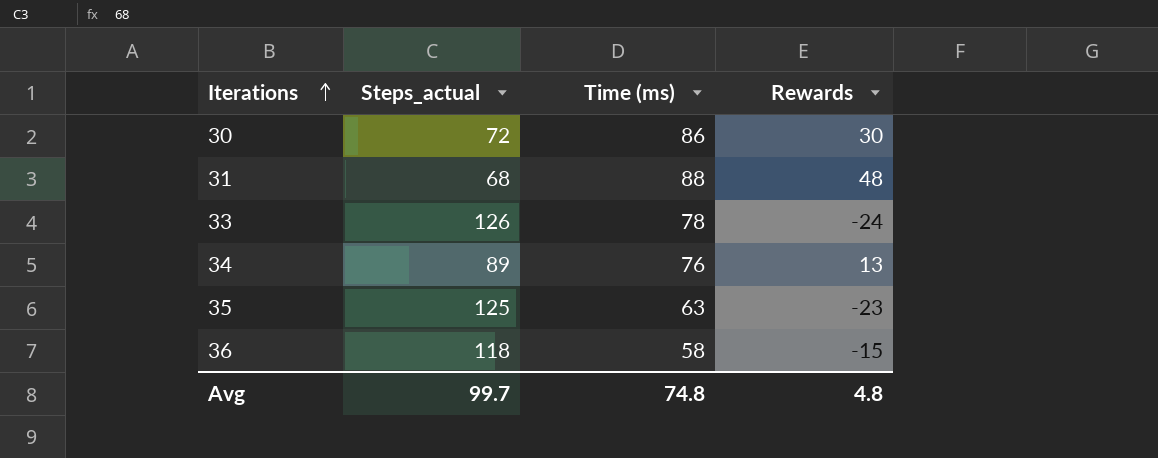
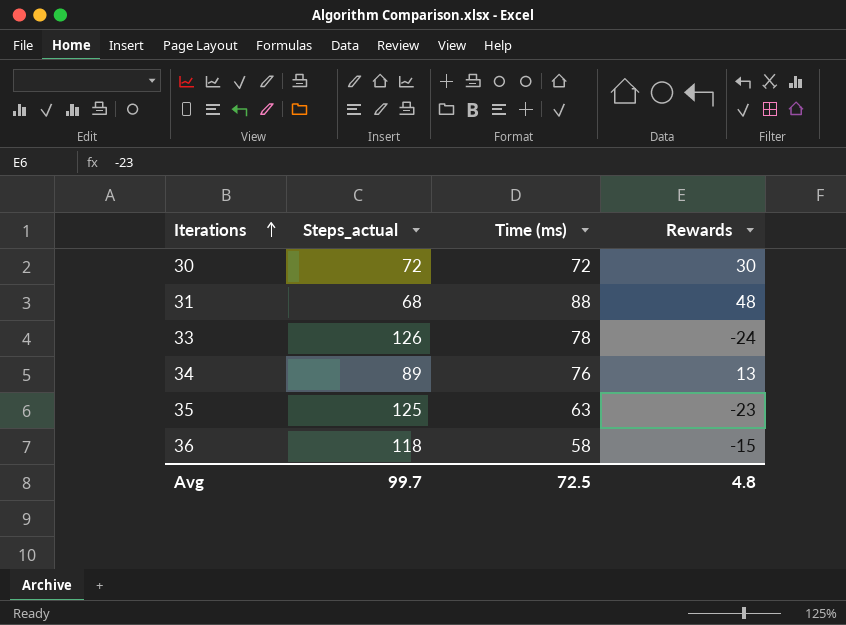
30 | Time (ms): 86 -> 72
Avg | Time (ms): 74.8 -> 72.5

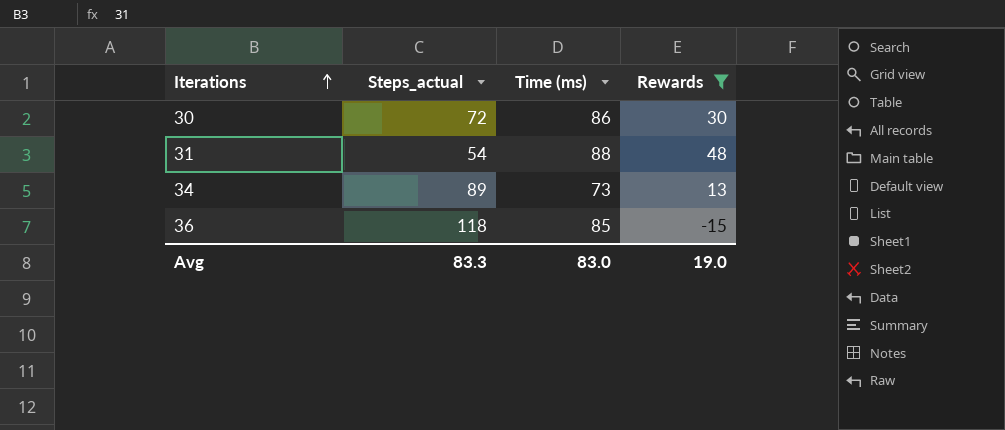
filter: none -> Rewards >= -15
30 | Time (ms): 72 -> 86
31 | Steps_actual: 68 -> 54
34 | Time (ms): 76 -> 73
36 | Time (ms): 58 -> 85
Avg | Steps_actual: 99.7 -> 83.3
Avg | Time (ms): 72.5 -> 83.0
Avg | Rewards: 4.8 -> 19.0

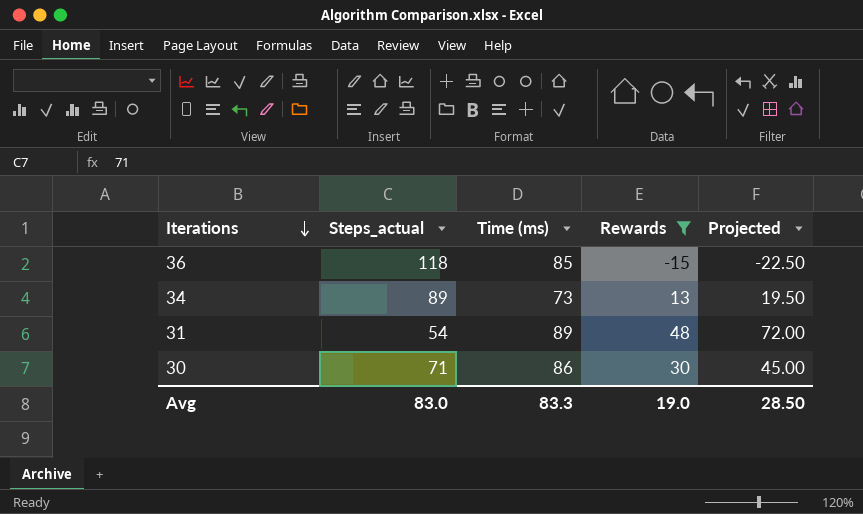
row order: Iterations ascending -> Iterations descending
column Projected | formula: none -> [Rewards] * 1.5
31 | Time (ms): 88 -> 89
30 | Steps_actual: 72 -> 71
Avg | Steps_actual: 83.3 -> 83.0
Avg | Time (ms): 83.0 -> 83.3

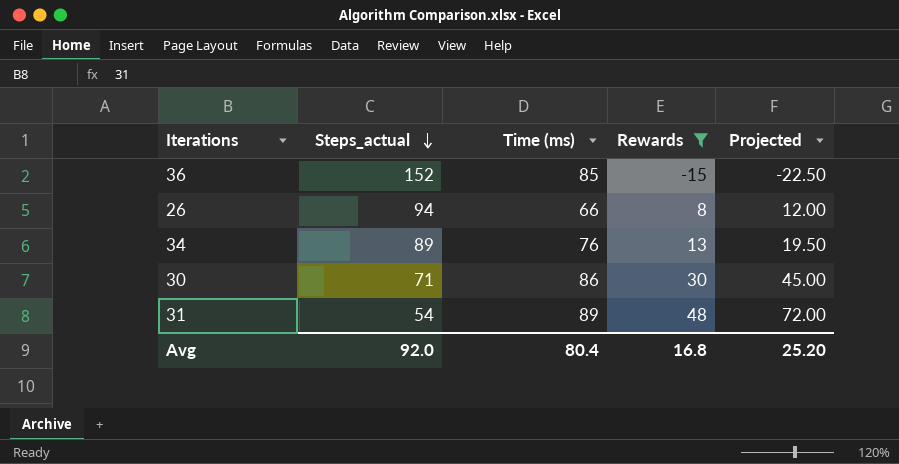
row order: Iterations descending -> Steps_actual descending
36 | Steps_actual: 118 -> 152
row 26: none -> 94 | 66 | 8 | 12.00
34 | Time (ms): 73 -> 76
Avg | Steps_actual: 83.0 -> 92.0
Avg | Time (ms): 83.3 -> 80.4
Avg | Rewards: 19.0 -> 16.8
Avg | Projected: 28.50 -> 25.20

